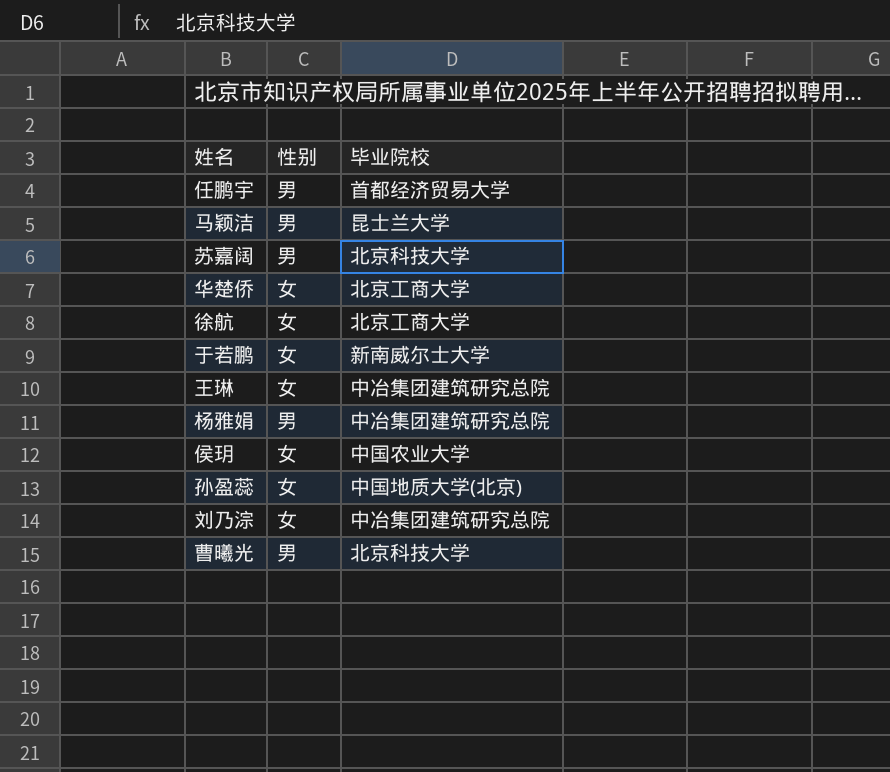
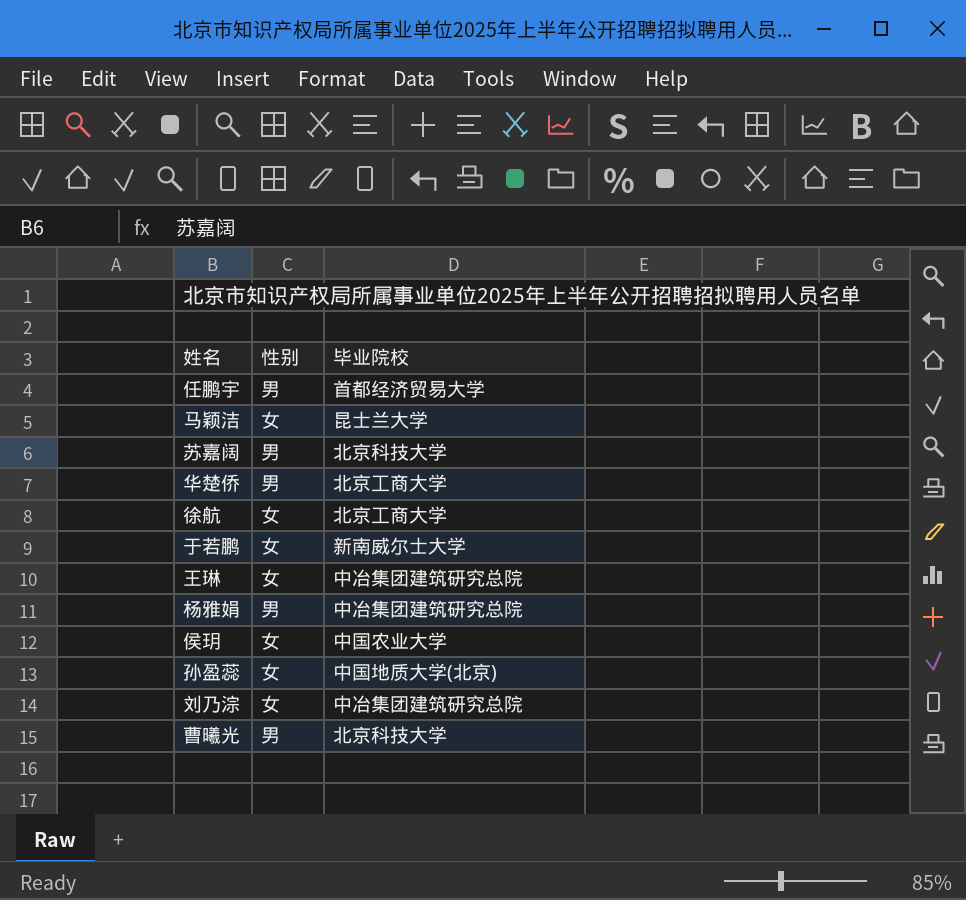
马颖洁 | 性别: 男 -> 女
华楚侨 | 性别: 女 -> 男

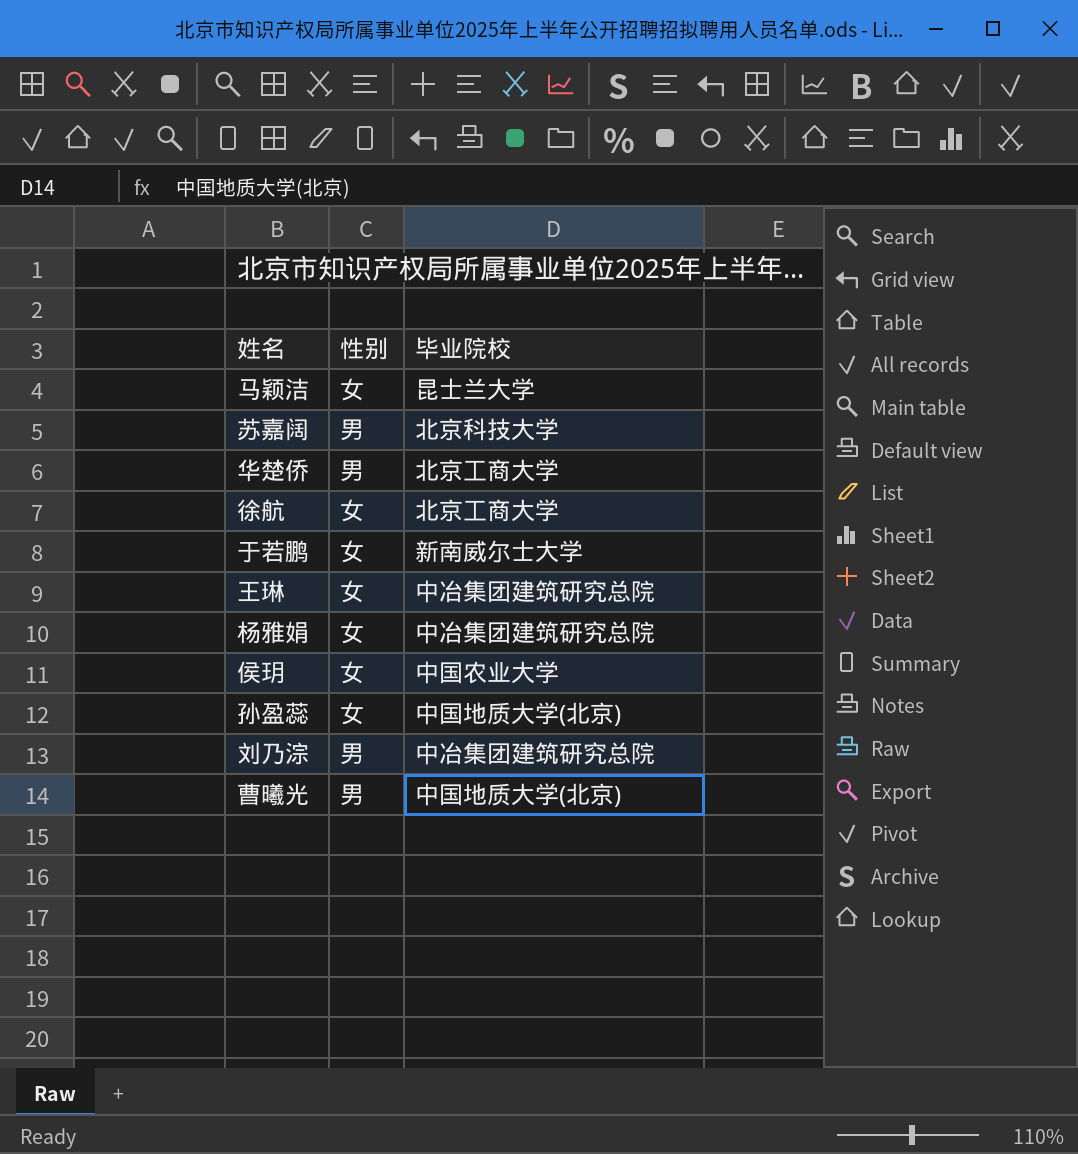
row 任鹏宇: 男 | 首都经济贸易大学 -> none
杨雅娟 | 性别: 男 -> 女
刘乃淙 | 性别: 女 -> 男
曹曦光 | 毕业院校: 北京科技大学 -> 中国地质大学(北京)

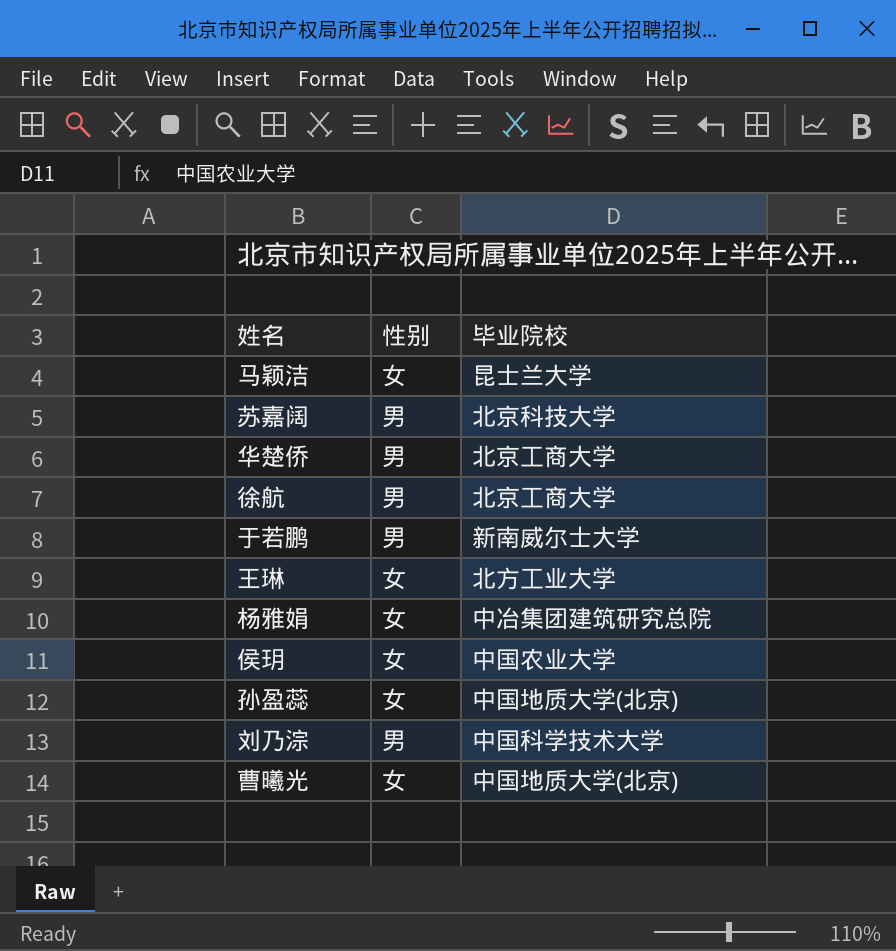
徐航 | 性别: 女 -> 男
于若鹏 | 性别: 女 -> 男
王琳 | 毕业院校: 中冶集团建筑研究总院 -> 北方工业大学
刘乃淙 | 毕业院校: 中冶集团建筑研究总院 -> 中国科学技术大学
曹曦光 | 性别: 男 -> 女

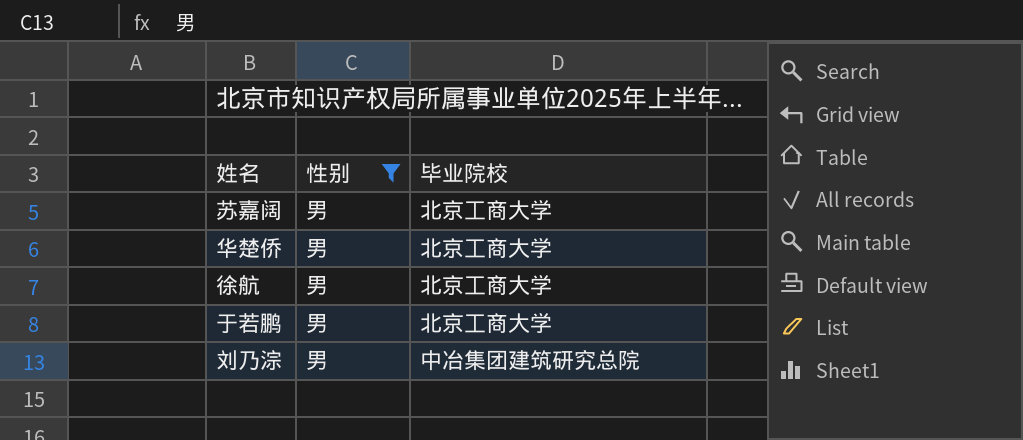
filter: none -> 性别 = 男
苏嘉阔 | 毕业院校: 北京科技大学 -> 北京工商大学
于若鹏 | 毕业院校: 新南威尔士大学 -> 北京工商大学
刘乃淙 | 毕业院校: 中国科学技术大学 -> 中冶集团建筑研究总院

